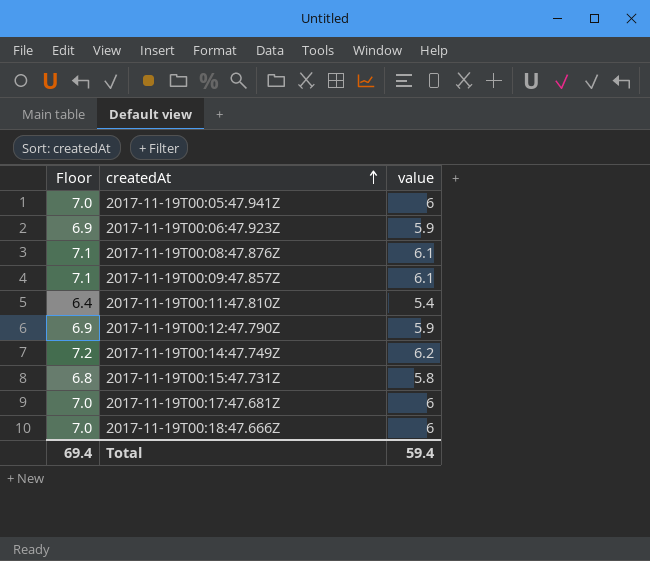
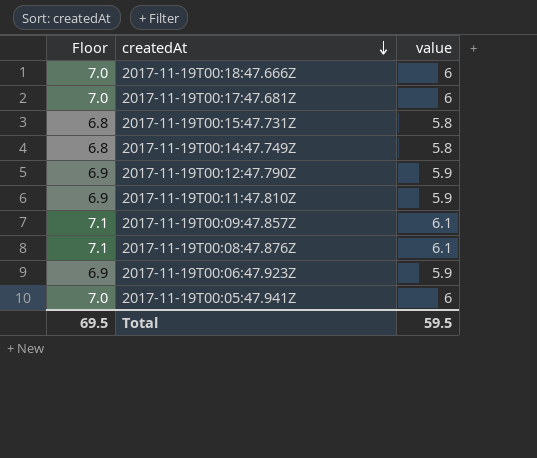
row order: createdAt ascending -> createdAt descending
2017-11-19T00:14:47.749Z | Floor: 7.2 -> 6.8
2017-11-19T00:14:47.749Z | value: 6.2 -> 5.8
2017-11-19T00:11:47.810Z | Floor: 6.4 -> 6.9
2017-11-19T00:11:47.810Z | value: 5.4 -> 5.9
Total | Floor: 69.4 -> 69.5
Total | value: 59.4 -> 59.5

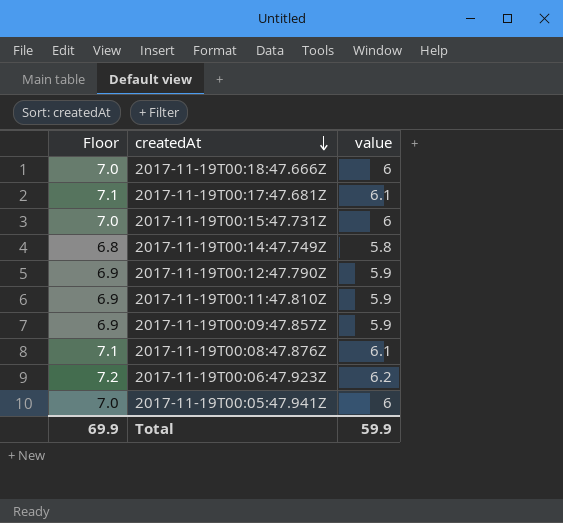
2017-11-19T00:17:47.681Z | Floor: 7.0 -> 7.1
2017-11-19T00:17:47.681Z | value: 6 -> 6.1
2017-11-19T00:15:47.731Z | Floor: 6.8 -> 7.0
2017-11-19T00:15:47.731Z | value: 5.8 -> 6
2017-11-19T00:09:47.857Z | Floor: 7.1 -> 6.9
2017-11-19T00:09:47.857Z | value: 6.1 -> 5.9
2017-11-19T00:06:47.923Z | Floor: 6.9 -> 7.2
2017-11-19T00:06:47.923Z | value: 5.9 -> 6.2
Total | Floor: 69.5 -> 69.9
Total | value: 59.5 -> 59.9

